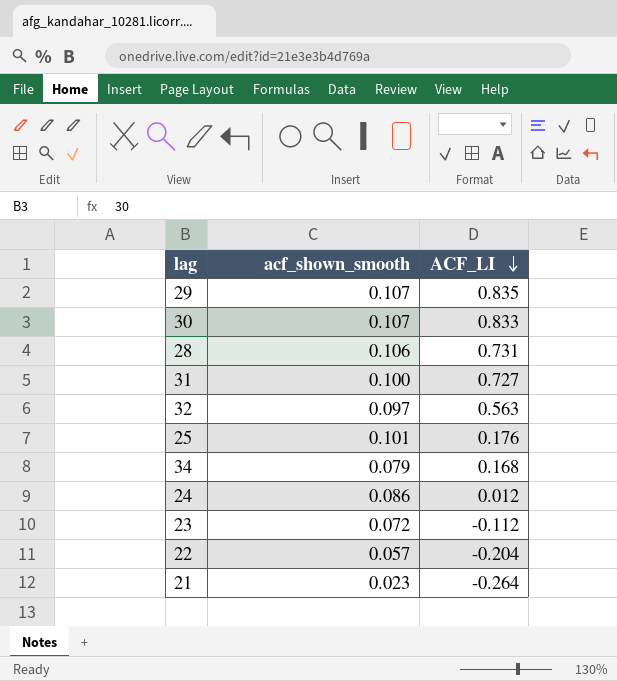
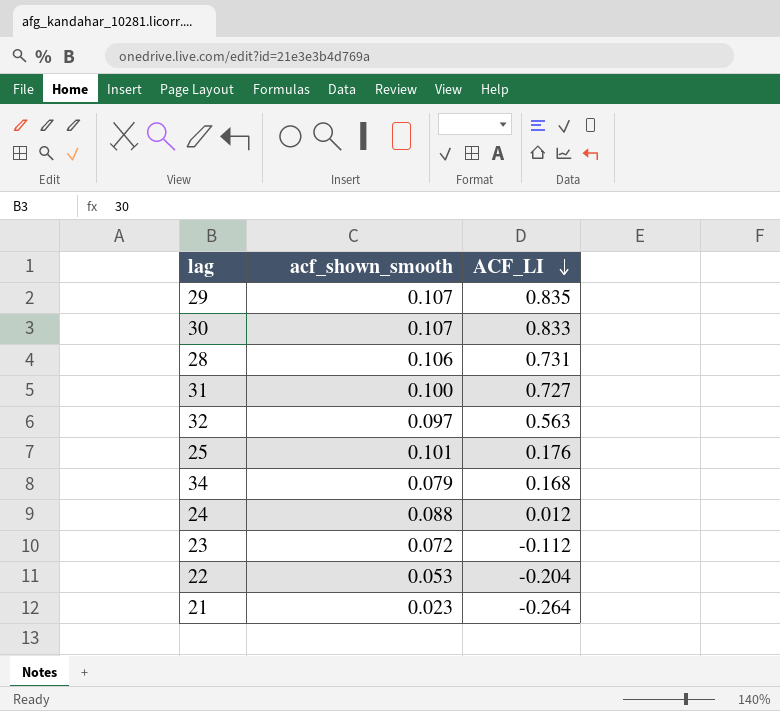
24 | acf_shown_smooth: 0.086 -> 0.088
22 | acf_shown_smooth: 0.057 -> 0.053

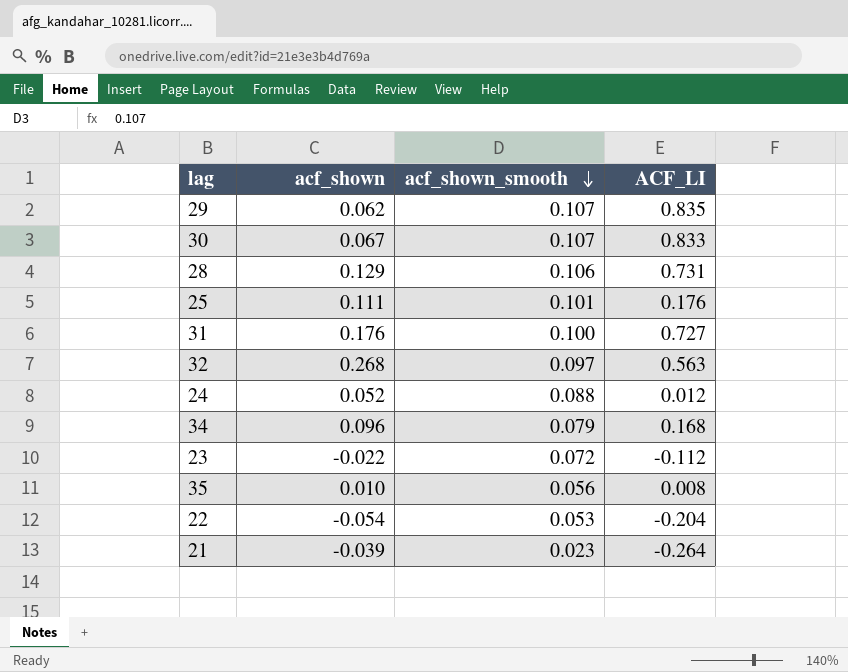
row order: ACF_LI descending -> acf_shown_smooth descending
column acf_shown | position: none -> 2
row 35: none -> 0.010 | 0.056 | 0.008

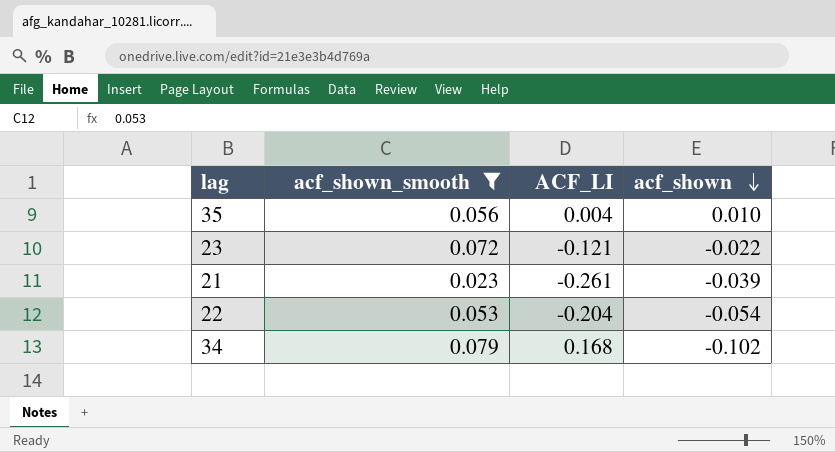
filter: none -> acf_shown_smooth <= 0.079
row order: acf_shown_smooth descending -> acf_shown descending
column acf_shown | position: 2 -> 4
35 | ACF_LI: 0.008 -> 0.004
23 | ACF_LI: -0.112 -> -0.121
21 | ACF_LI: -0.264 -> -0.261
34 | acf_shown: 0.096 -> -0.102

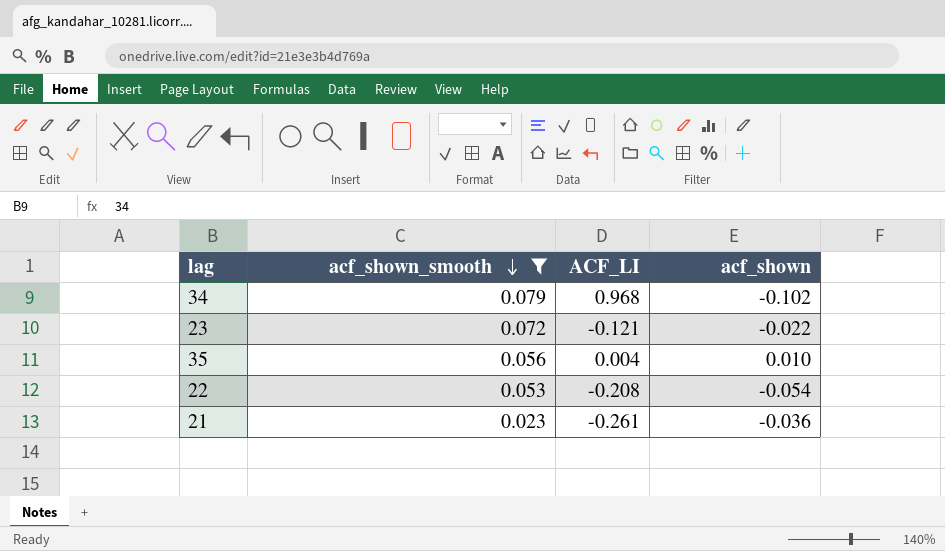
row order: acf_shown descending -> acf_shown_smooth descending
34 | ACF_LI: 0.168 -> 0.968
22 | ACF_LI: -0.204 -> -0.208
21 | acf_shown: -0.039 -> -0.036

